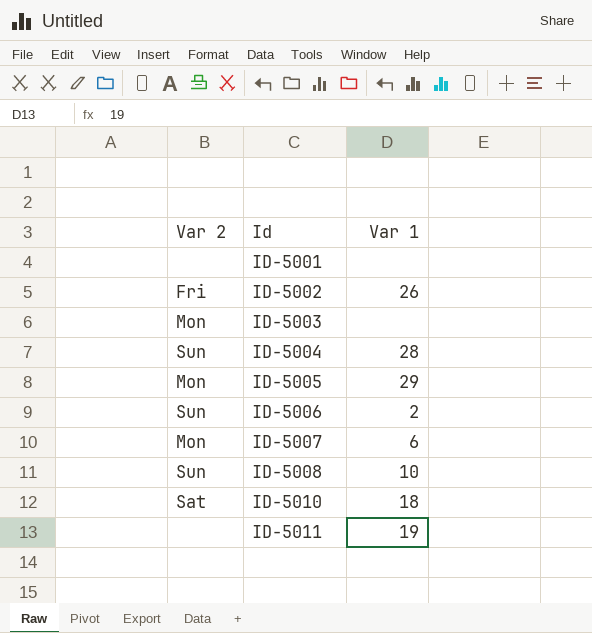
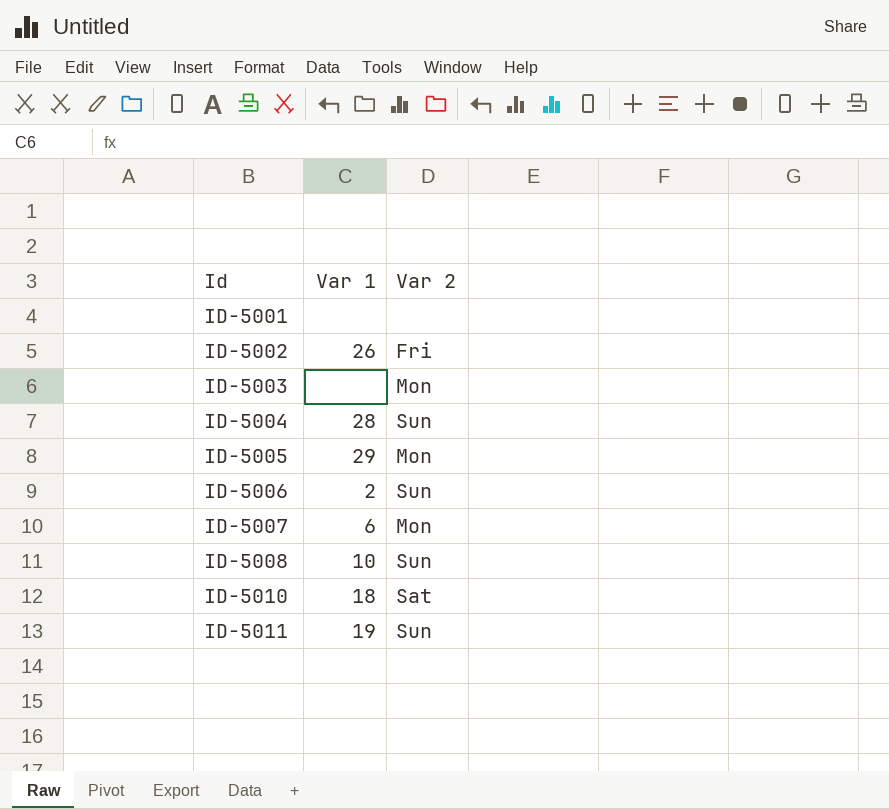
column Var 2 | position: 1 -> 3
ID-5011 | Var 2: none -> Sun

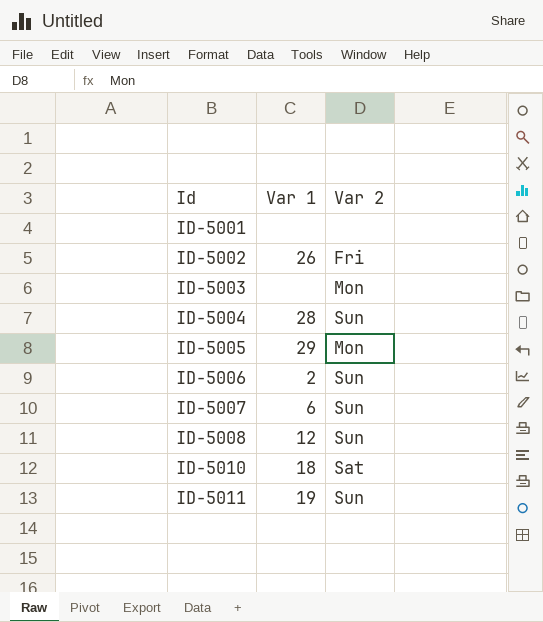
ID-5007 | Var 2: Mon -> Sun
ID-5008 | Var 1: 10 -> 12

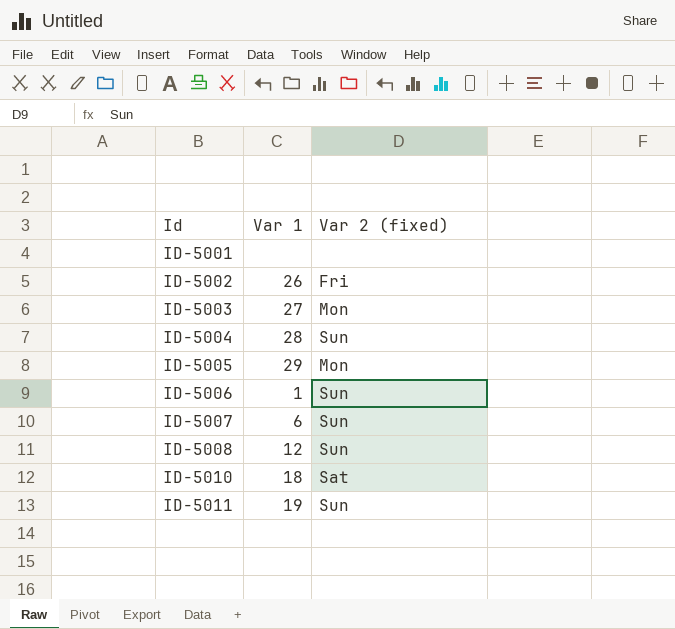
column name: Var 2 -> Var 2 (fixed)
ID-5003 | Var 1: none -> 27
ID-5006 | Var 1: 2 -> 1

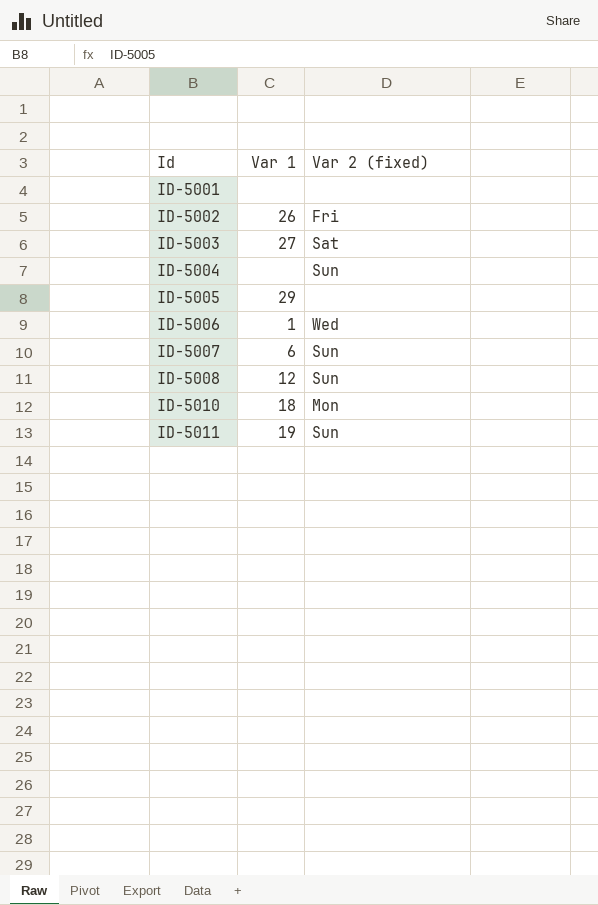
ID-5003 | Var 2 (fixed): Mon -> Sat
ID-5004 | Var 1: 28 -> none
ID-5005 | Var 2 (fixed): Mon -> none
ID-5006 | Var 2 (fixed): Sun -> Wed
ID-5010 | Var 2 (fixed): Sat -> Mon

